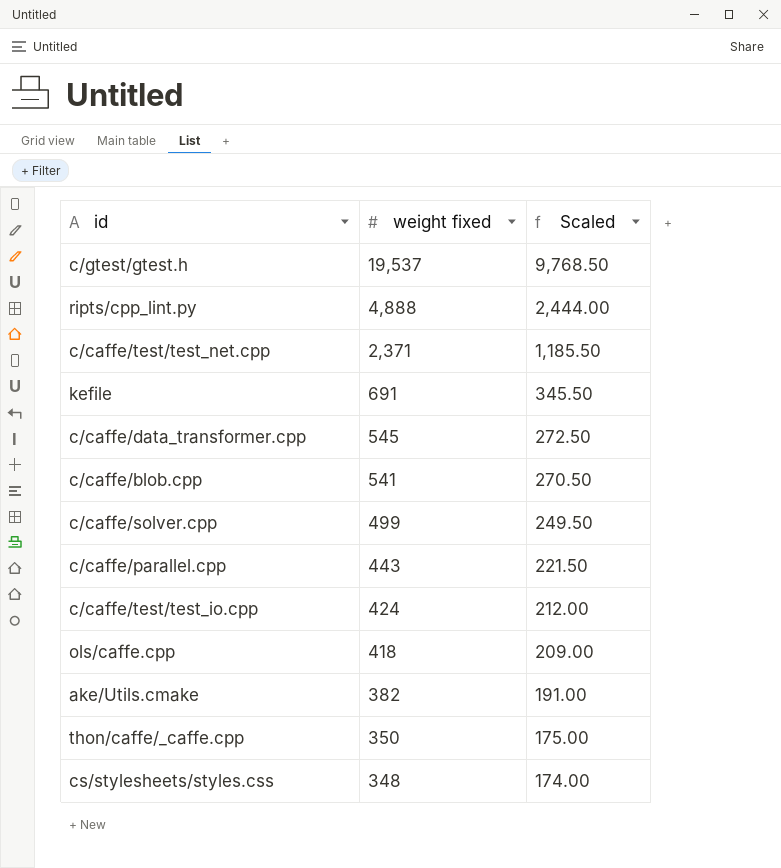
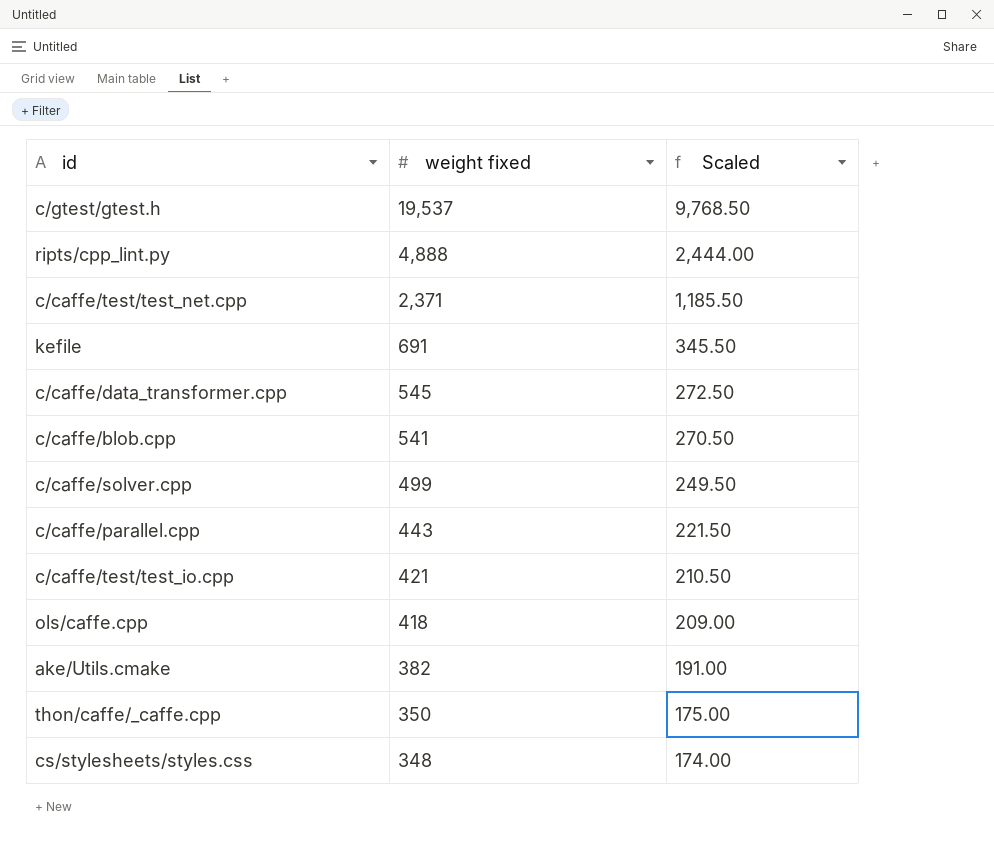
c/caffe/test/test_io.cpp | weight fixed: 424 -> 421
c/caffe/test/test_io.cpp | Scaled: 212.00 -> 210.50

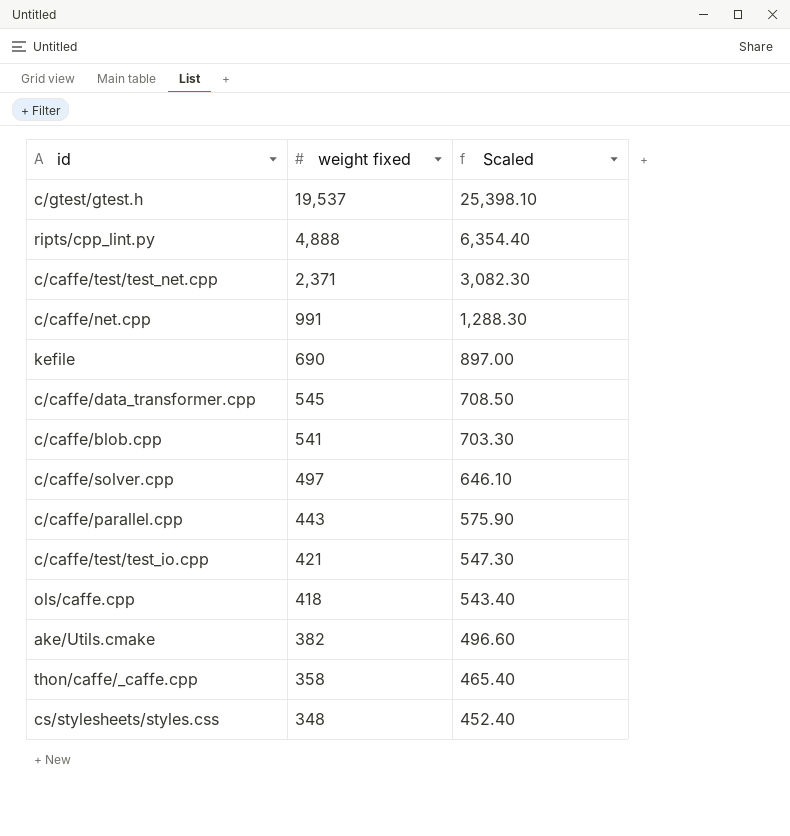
column Scaled | formula: [weight fixed] * 0.5 -> [weight fixed] * 1.3
row c/caffe/net.cpp: none -> 991 | 1,288.30
kefile | weight fixed: 691 -> 690
c/caffe/solver.cpp | weight fixed: 499 -> 497
thon/caffe/_caffe.cpp | weight fixed: 350 -> 358

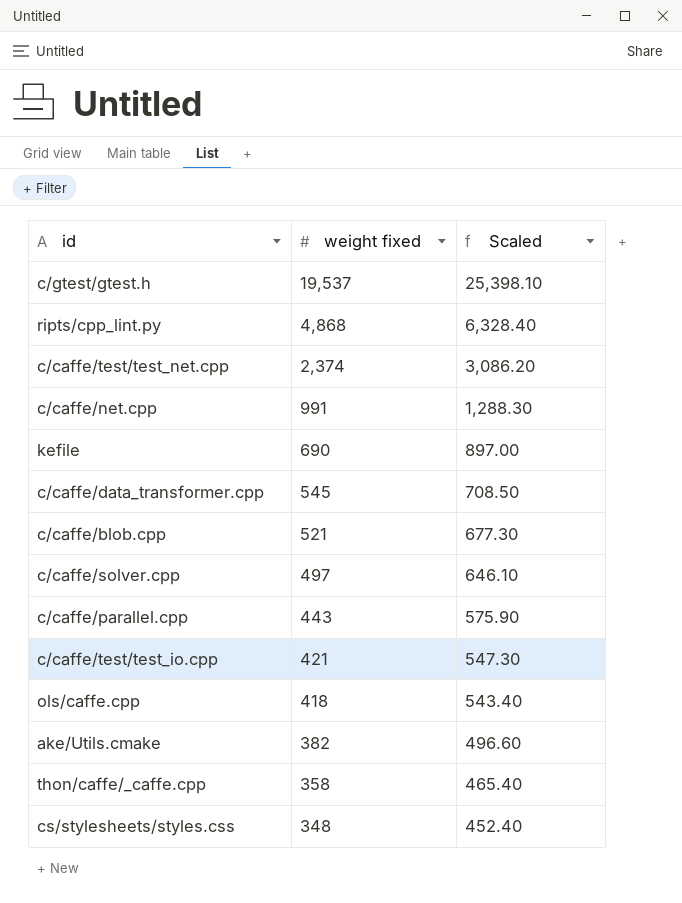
ripts/cpp_lint.py | weight fixed: 4,888 -> 4,868
ripts/cpp_lint.py | Scaled: 6,354.40 -> 6,328.40
c/caffe/test/test_net.cpp | weight fixed: 2,371 -> 2,374
c/caffe/test/test_net.cpp | Scaled: 3,082.30 -> 3,086.20
c/caffe/blob.cpp | weight fixed: 541 -> 521
c/caffe/blob.cpp | Scaled: 703.30 -> 677.30

